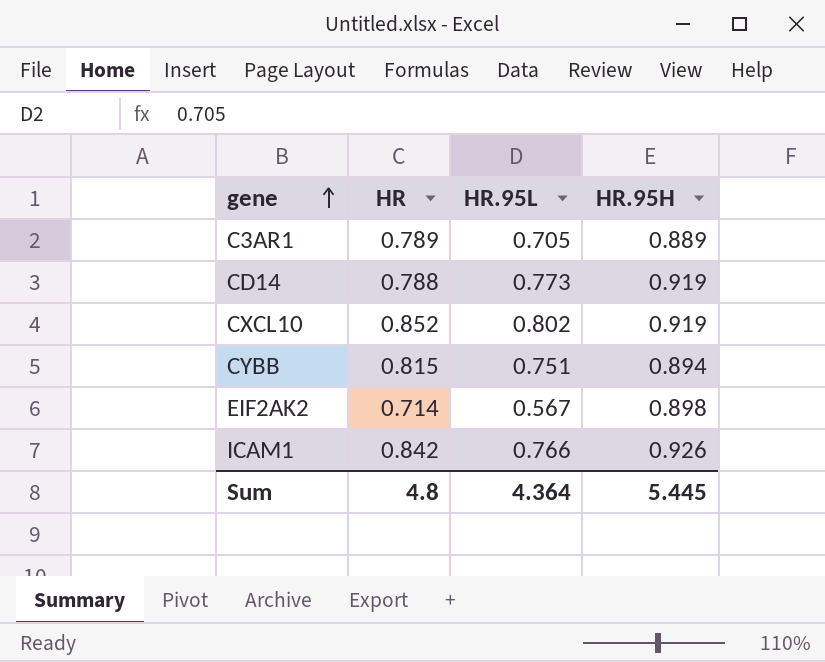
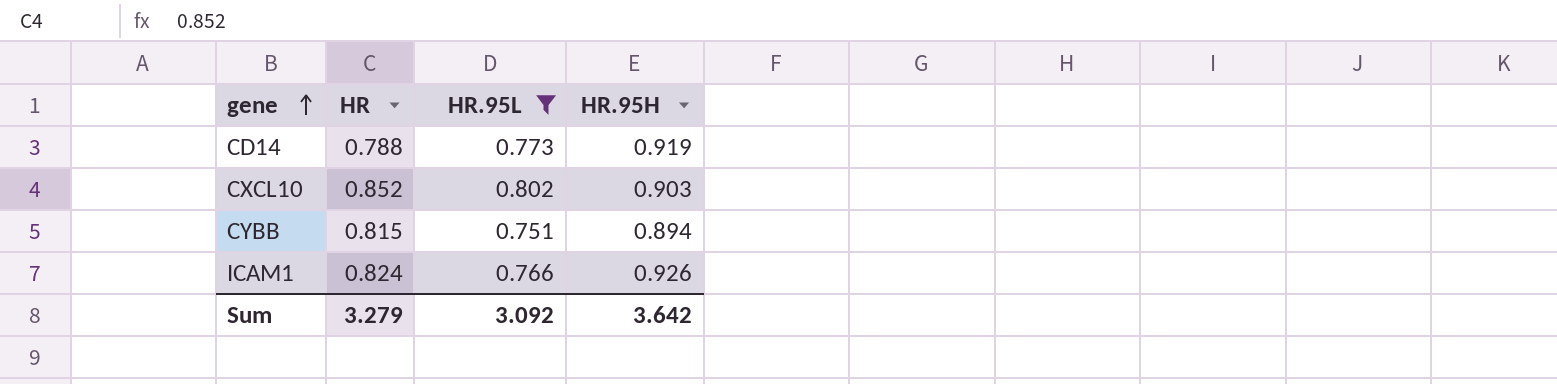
filter: none -> HR.95L >= 0.751
CXCL10 | HR.95H: 0.919 -> 0.903
ICAM1 | HR: 0.842 -> 0.824
Sum | HR: 4.8 -> 3.279
Sum | HR.95L: 4.364 -> 3.092
Sum | HR.95H: 5.445 -> 3.642

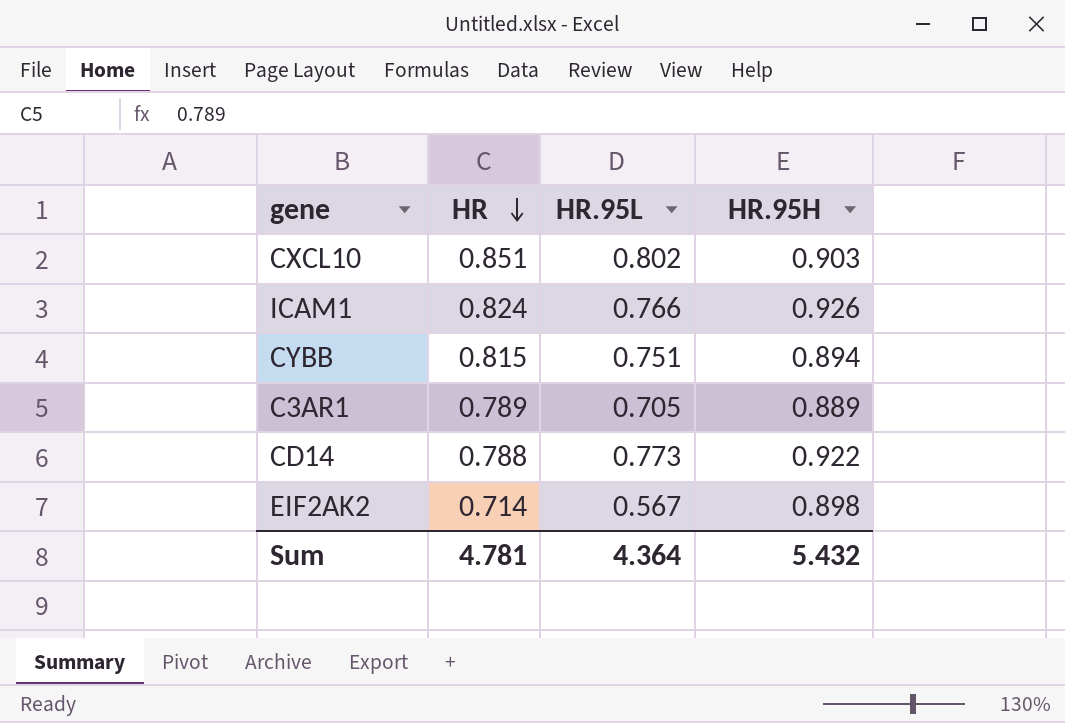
filter: HR.95L >= 0.751 -> none
row order: gene ascending -> HR descending
CXCL10 | HR: 0.852 -> 0.851
CD14 | HR.95H: 0.919 -> 0.922
Sum | HR: 3.279 -> 4.781
Sum | HR.95L: 3.092 -> 4.364
Sum | HR.95H: 3.642 -> 5.432

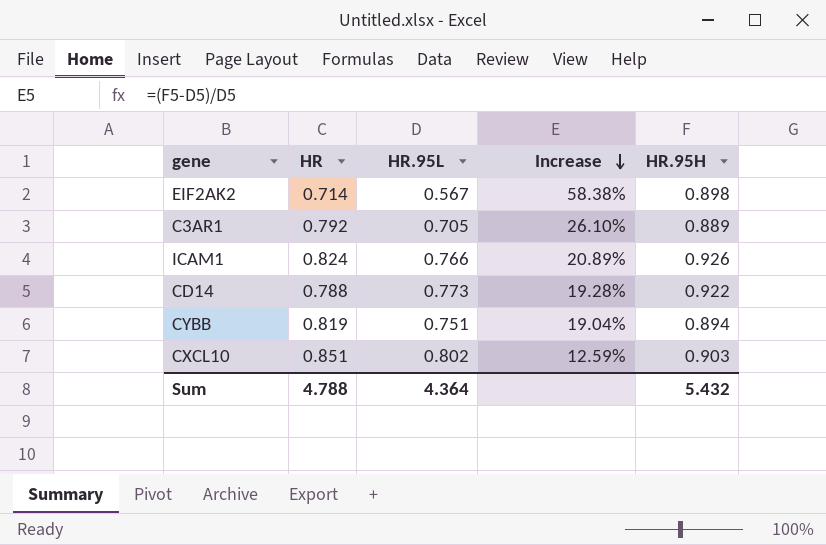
row order: HR descending -> Increase descending
column Increase | formula: none -> ([HR.95H] - [HR.95L]) / [HR.95L]
C3AR1 | HR: 0.789 -> 0.792
CYBB | HR: 0.815 -> 0.819
Sum | HR: 4.781 -> 4.788

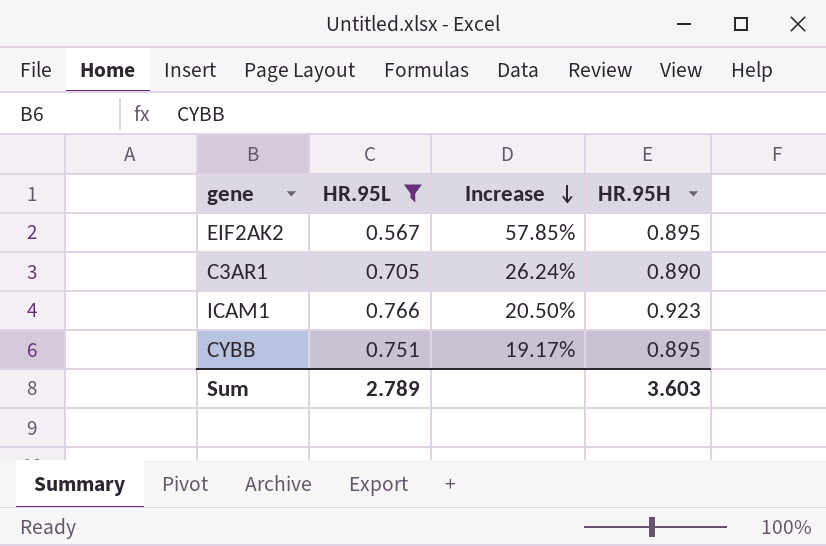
filter: none -> HR.95L <= 0.766
column HR | position: 2 -> none
EIF2AK2 | Increase: 58.38% -> 57.85%
EIF2AK2 | HR.95H: 0.898 -> 0.895
C3AR1 | Increase: 26.10% -> 26.24%
C3AR1 | HR.95H: 0.889 -> 0.890
ICAM1 | Increase: 20.89% -> 20.50%
ICAM1 | HR.95H: 0.926 -> 0.923
CYBB | Increase: 19.04% -> 19.17%
CYBB | HR.95H: 0.894 -> 0.895
Sum | HR.95L: 4.364 -> 2.789
Sum | HR.95H: 5.432 -> 3.603

